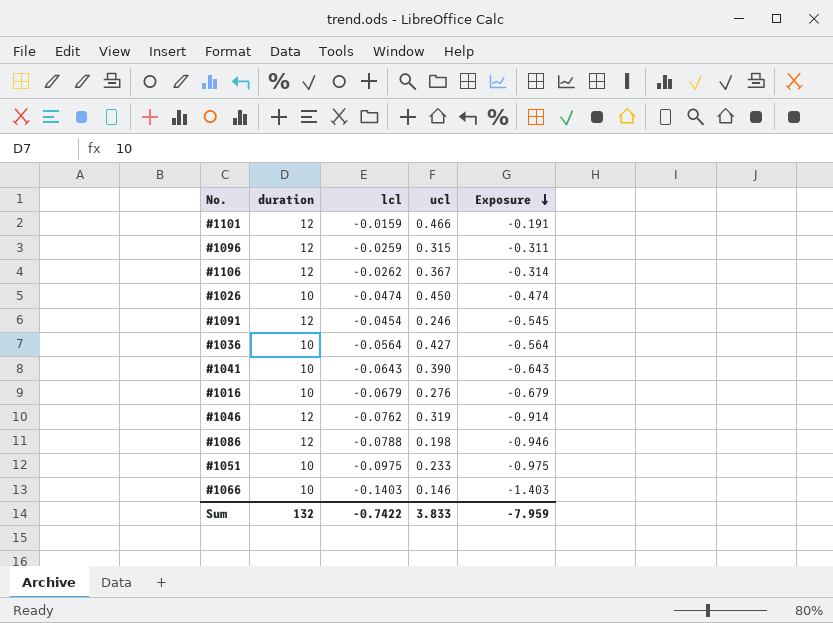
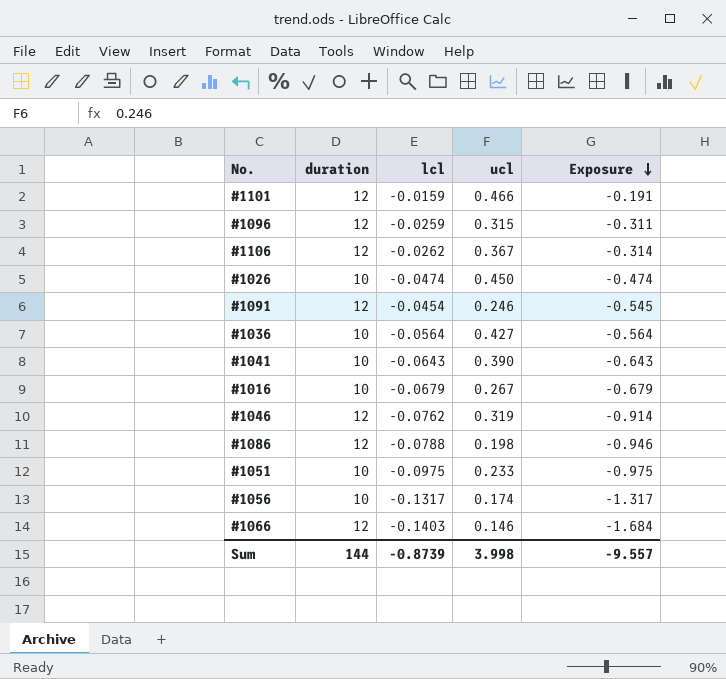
#1016 | ucl: 0.276 -> 0.267
row #1056: none -> 10 | -0.1317 | 0.174 | -1.317
#1066 | duration: 10 -> 12
#1066 | Exposure: -1.403 -> -1.684
Sum | duration: 132 -> 144
Sum | lcl: -0.7422 -> -0.8739
Sum | ucl: 3.833 -> 3.998
Sum | Exposure: -7.959 -> -9.557

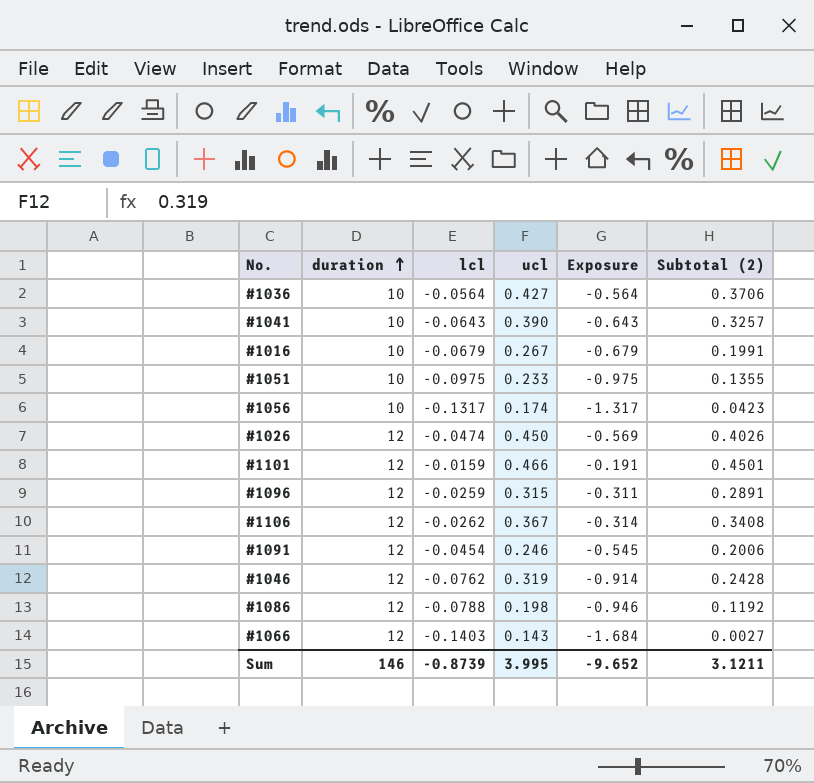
row order: Exposure descending -> duration ascending
column Subtotal (2) | formula: none -> [lcl] + [ucl]
#1026 | duration: 10 -> 12
#1026 | Exposure: -0.474 -> -0.569
#1066 | ucl: 0.146 -> 0.143
Sum | duration: 144 -> 146
Sum | ucl: 3.998 -> 3.995
Sum | Exposure: -9.557 -> -9.652

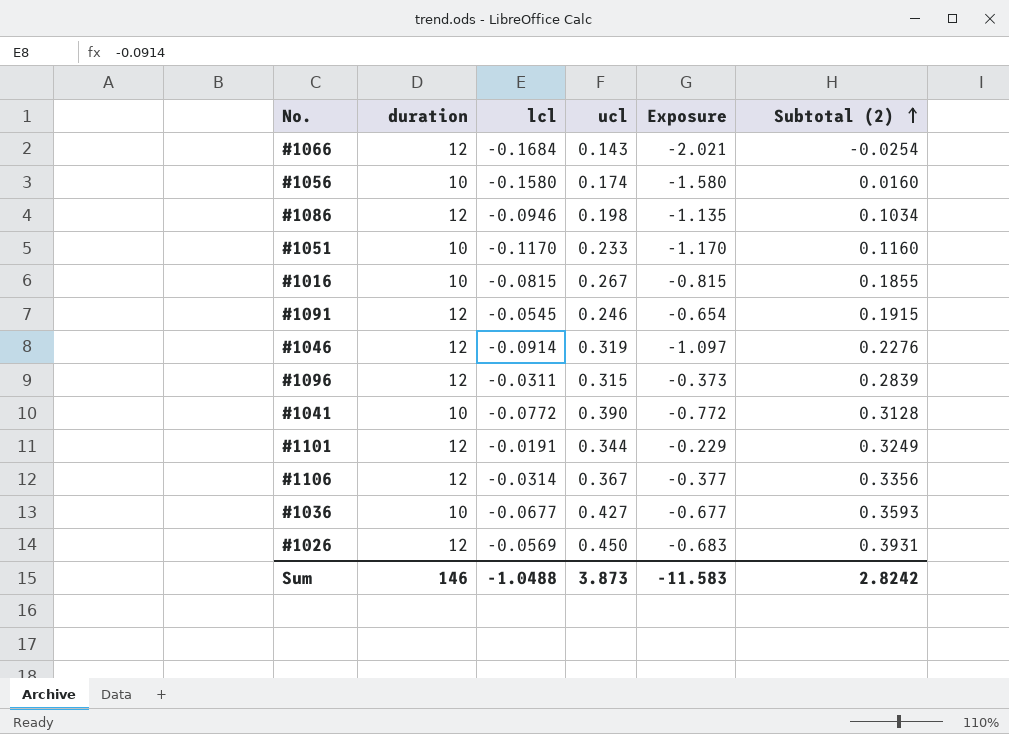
row order: duration ascending -> Subtotal (2) ascending
#1066 | lcl: -0.1403 -> -0.1684
#1066 | Exposure: -1.684 -> -2.021
#1066 | Subtotal (2): 0.0027 -> -0.0254
#1056 | lcl: -0.1317 -> -0.1580
#1056 | Exposure: -1.317 -> -1.580
#1056 | Subtotal (2): 0.0423 -> 0.0160
#1086 | lcl: -0.0788 -> -0.0946
#1086 | Exposure: -0.946 -> -1.135
#1086 | Subtotal (2): 0.1192 -> 0.1034
#1051 | lcl: -0.0975 -> -0.1170
#1051 | Exposure: -0.975 -> -1.170
#1051 | Subtotal (2): 0.1355 -> 0.1160
#1016 | lcl: -0.0679 -> -0.0815
#1016 | Exposure: -0.679 -> -0.815
#1016 | Subtotal (2): 0.1991 -> 0.1855
#1091 | lcl: -0.0454 -> -0.0545
#1091 | Exposure: -0.545 -> -0.654
#1091 | Subtotal (2): 0.2006 -> 0.1915
#1046 | lcl: -0.0762 -> -0.0914
#1046 | Exposure: -0.914 -> -1.097
#1046 | Subtotal (2): 0.2428 -> 0.2276
#1096 | lcl: -0.0259 -> -0.0311
#1096 | Exposure: -0.311 -> -0.373
#1096 | Subtotal (2): 0.2891 -> 0.2839
#1041 | lcl: -0.0643 -> -0.0772
#1041 | Exposure: -0.643 -> -0.772
#1041 | Subtotal (2): 0.3257 -> 0.3128
#1101 | lcl: -0.0159 -> -0.0191
#1101 | ucl: 0.466 -> 0.344
#1101 | Exposure: -0.191 -> -0.229
#1101 | Subtotal (2): 0.4501 -> 0.3249
#1106 | lcl: -0.0262 -> -0.0314
#1106 | Exposure: -0.314 -> -0.377
#1106 | Subtotal (2): 0.3408 -> 0.3356
#1036 | lcl: -0.0564 -> -0.0677
#1036 | Exposure: -0.564 -> -0.677
#1036 | Subtotal (2): 0.3706 -> 0.3593
#1026 | lcl: -0.0474 -> -0.0569
#1026 | Exposure: -0.569 -> -0.683
#1026 | Subtotal (2): 0.4026 -> 0.3931
Sum | lcl: -0.8739 -> -1.0488
Sum | ucl: 3.995 -> 3.873
Sum | Exposure: -9.652 -> -11.583
Sum | Subtotal (2): 3.1211 -> 2.8242

